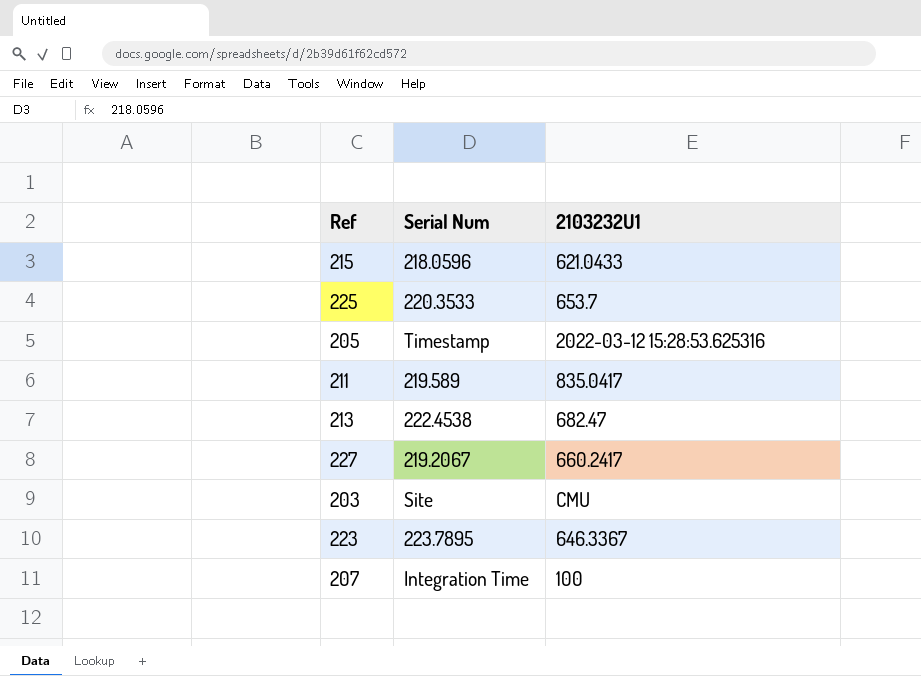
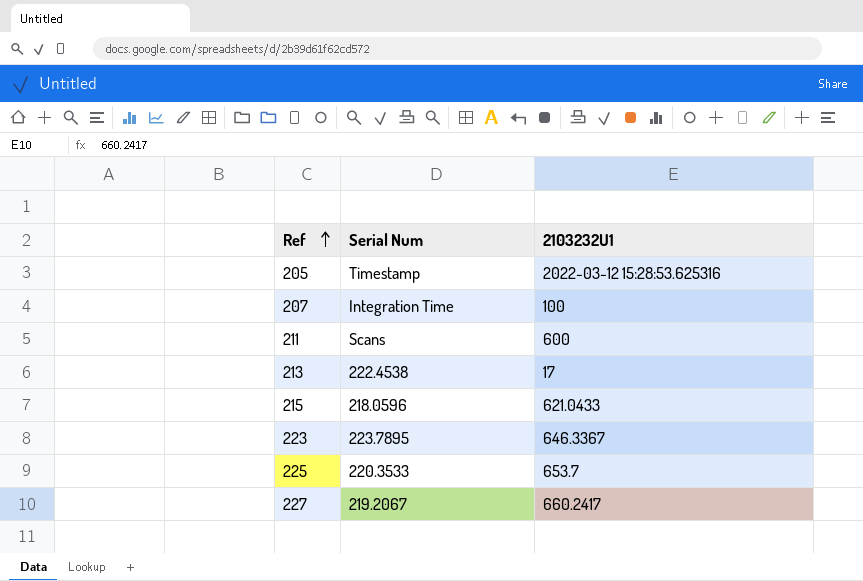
row order: none -> Ref ascending
row 203: Site | CMU -> none
211 | Serial Num: 219.589 -> Scans
211 | 2103232U1: 835.0417 -> 600
213 | 2103232U1: 682.47 -> 17

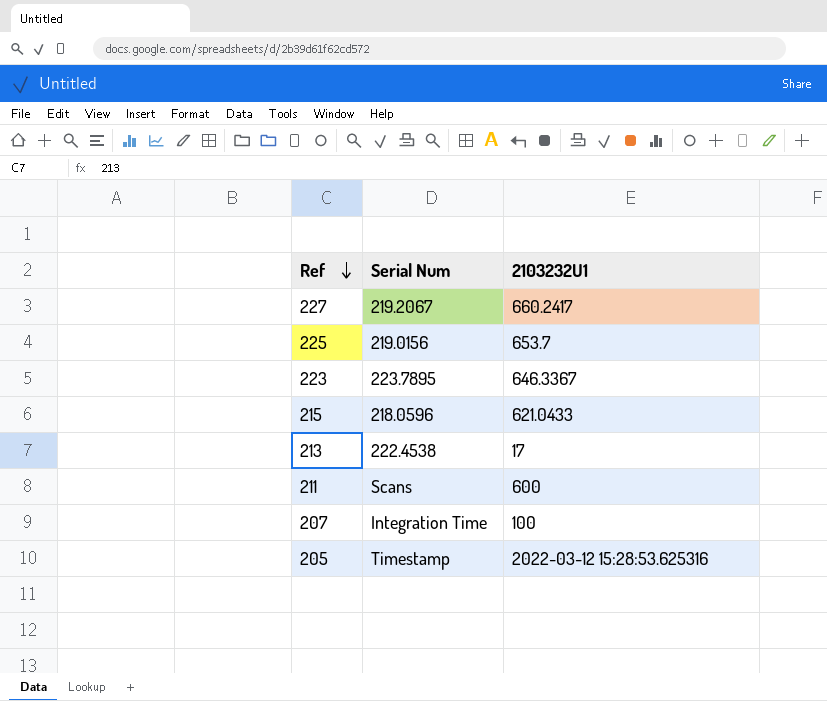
row order: Ref ascending -> Ref descending
225 | Serial Num: 220.3533 -> 219.0156

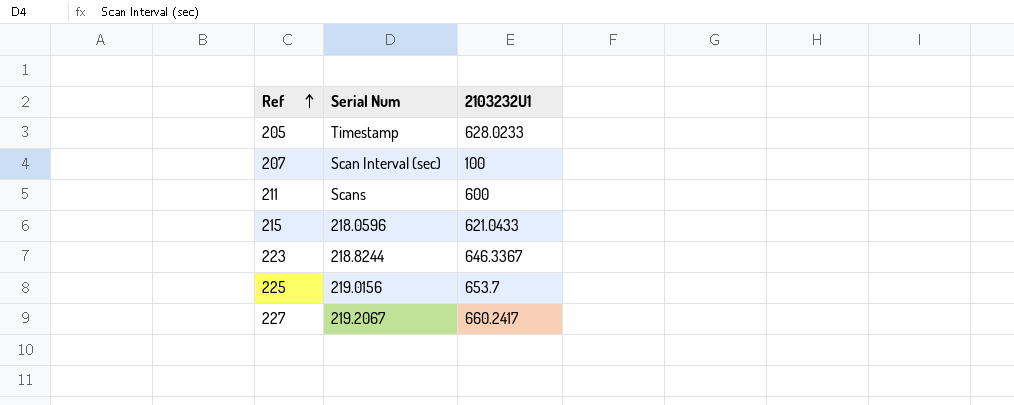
row order: Ref descending -> Ref ascending
row 213: 222.4538 | 17 -> none
205 | 2103232U1: 2022-03-12 15:28:53.625316 -> 628.0233
207 | Serial Num: Integration Time -> Scan Interval (sec)
223 | Serial Num: 223.7895 -> 218.8244

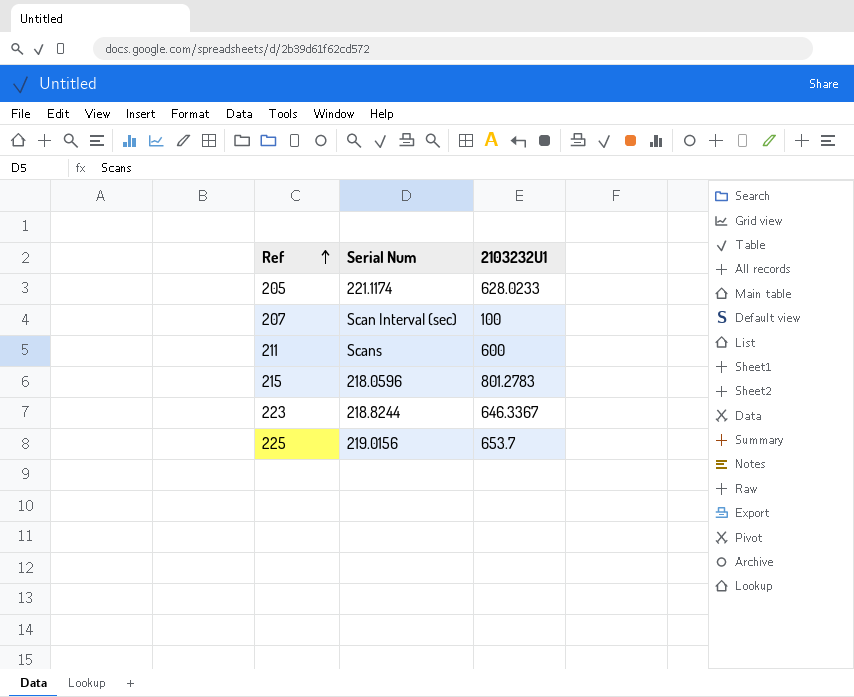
row 227: 219.2067 | 660.2417 -> none
205 | Serial Num: Timestamp -> 221.1174
215 | 2103232U1: 621.0433 -> 801.2783

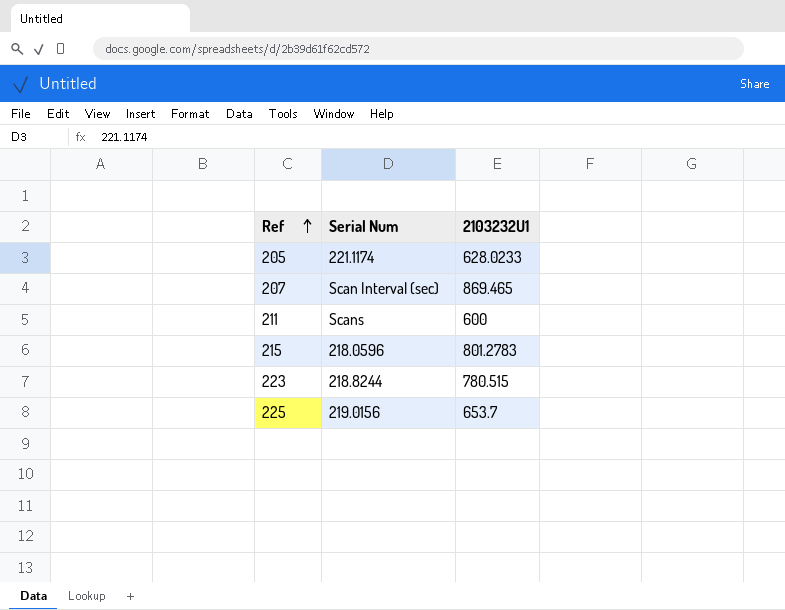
207 | 2103232U1: 100 -> 869.465
223 | 2103232U1: 646.3367 -> 780.515

